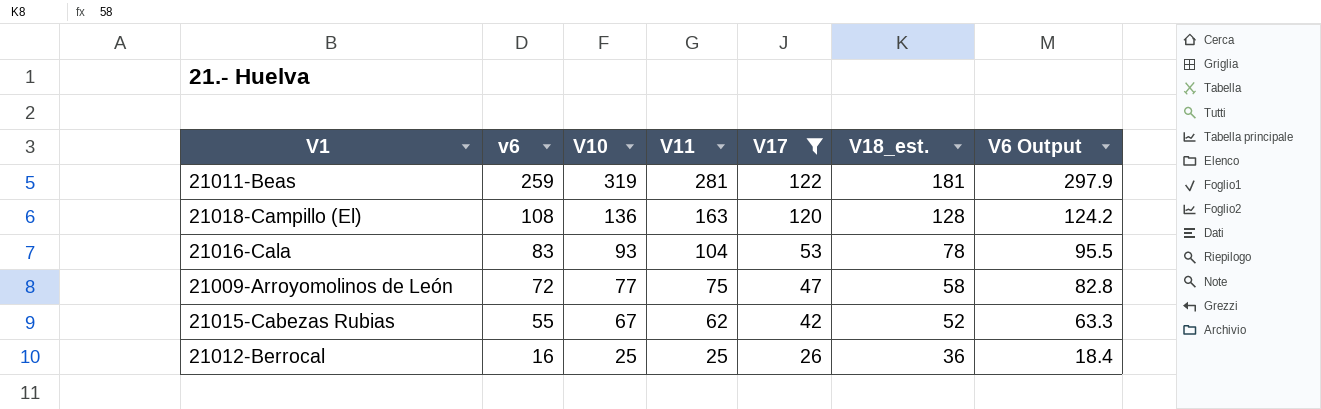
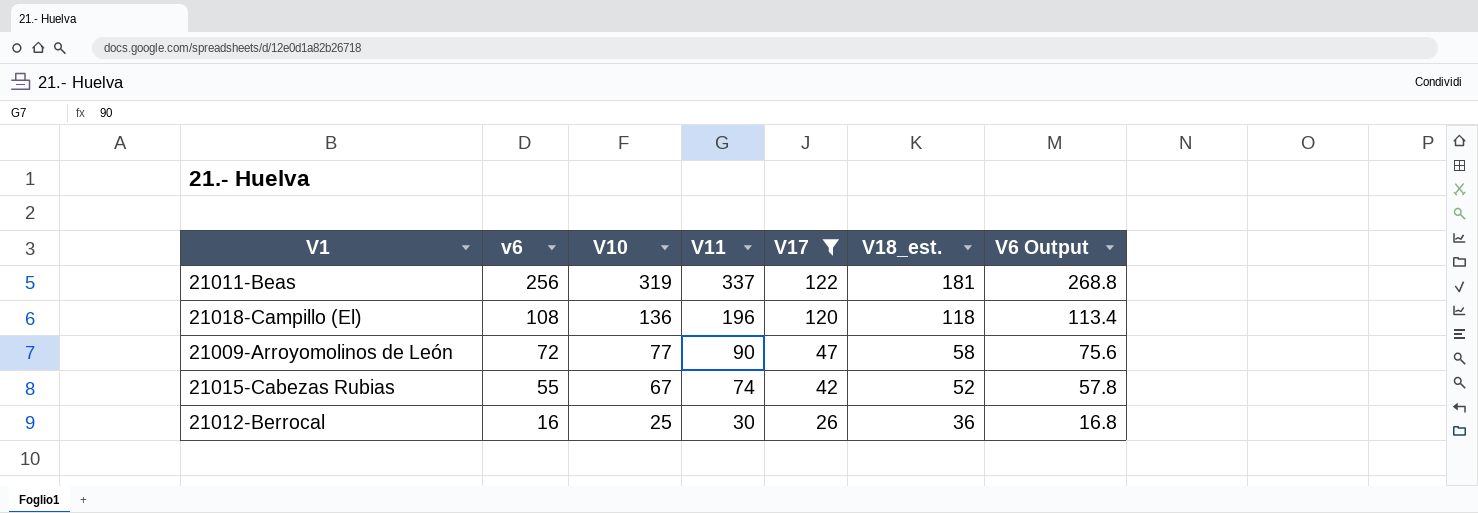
column V6 Output | formula: [v6] * 1.15 -> [v6] * 1.05
row 21016-Cala: 83 | 93 | 104 | 53 | 78 | 95.5 -> none
21011-Beas | v6: 259 -> 256
21011-Beas | V11: 281 -> 337
21018-Campillo (El) | V11: 163 -> 196
21018-Campillo (El) | V18_est.: 128 -> 118
21009-Arroyomolinos de León | V11: 75 -> 90
21015-Cabezas Rubias | V11: 62 -> 74
21012-Berrocal | V11: 25 -> 30

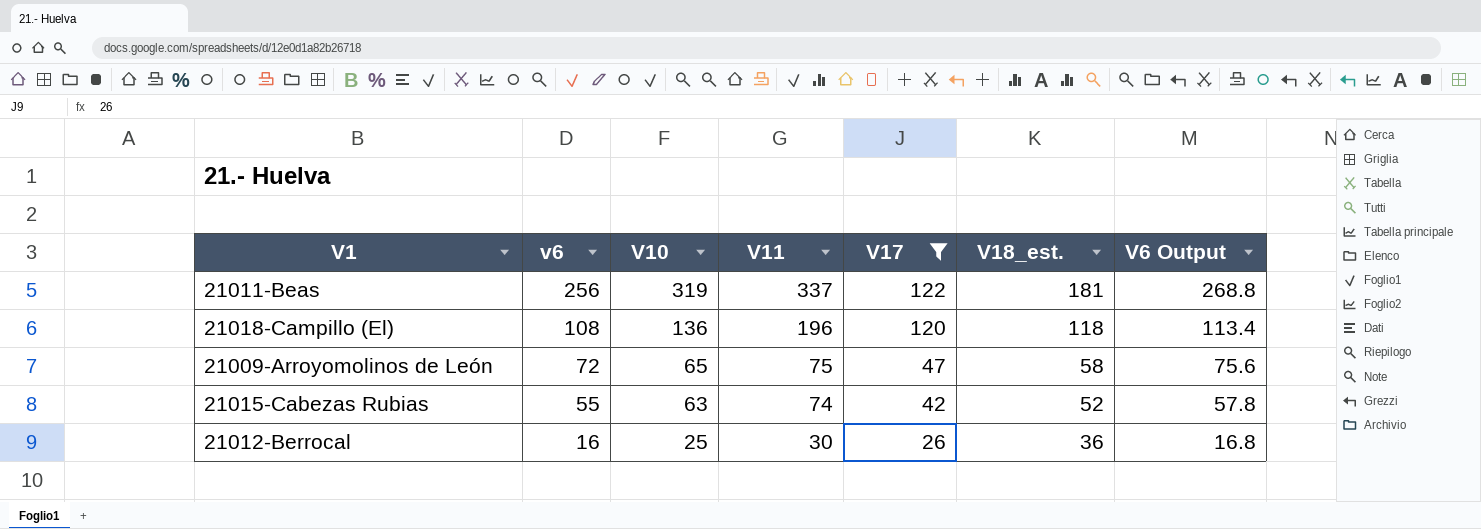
21009-Arroyomolinos de León | V10: 77 -> 65
21009-Arroyomolinos de León | V11: 90 -> 75
21015-Cabezas Rubias | V10: 67 -> 63

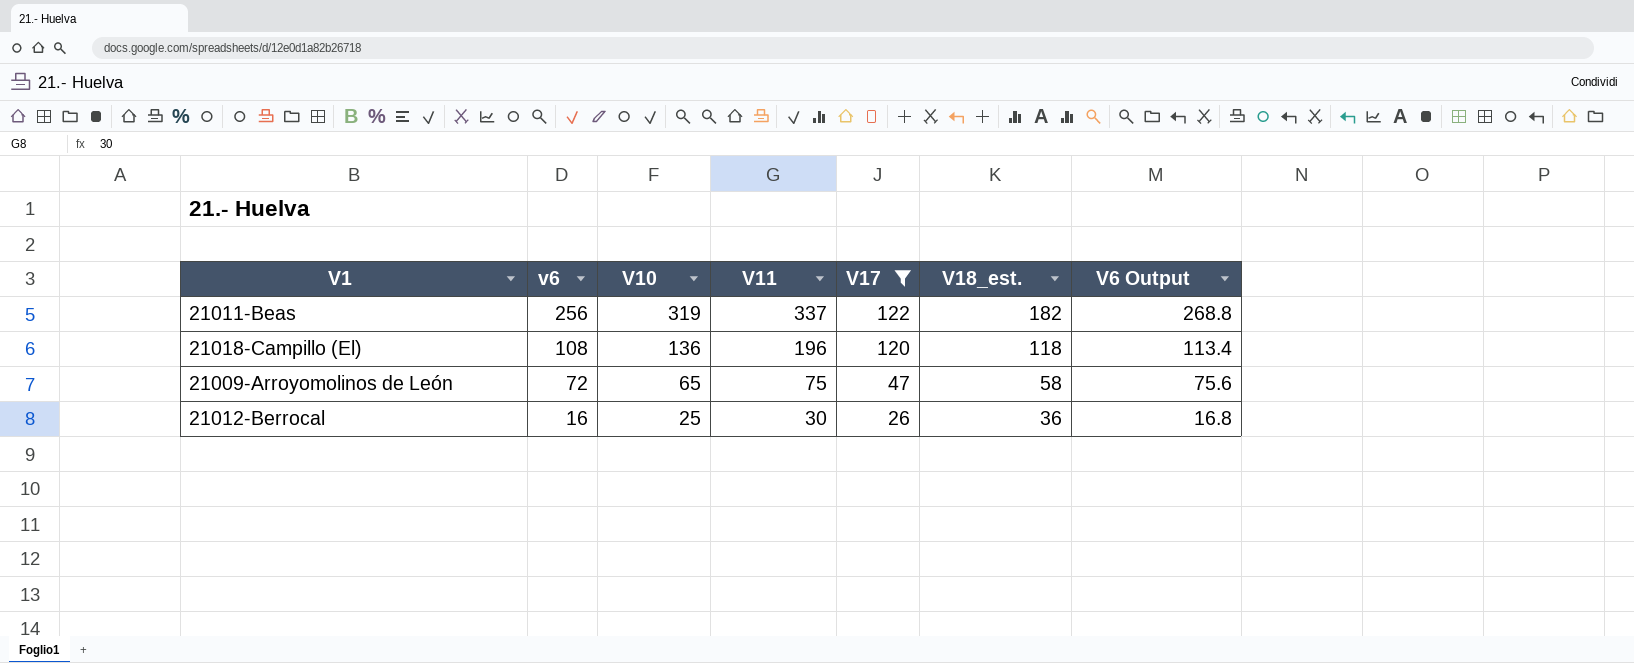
row 21015-Cabezas Rubias: 55 | 63 | 74 | 42 | 52 | 57.8 -> none
21011-Beas | V18_est.: 181 -> 182

